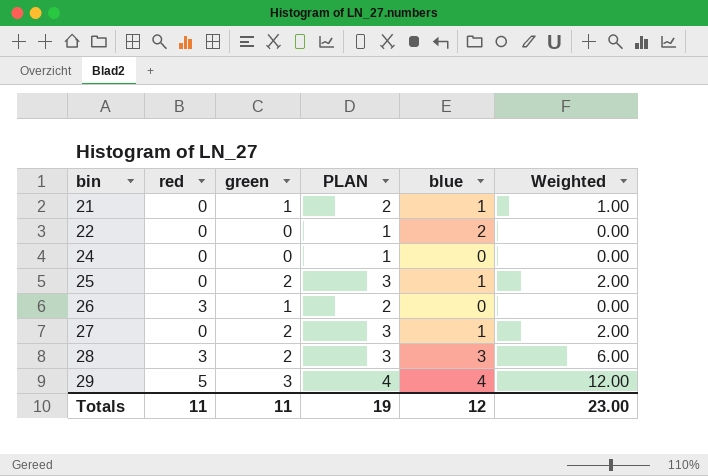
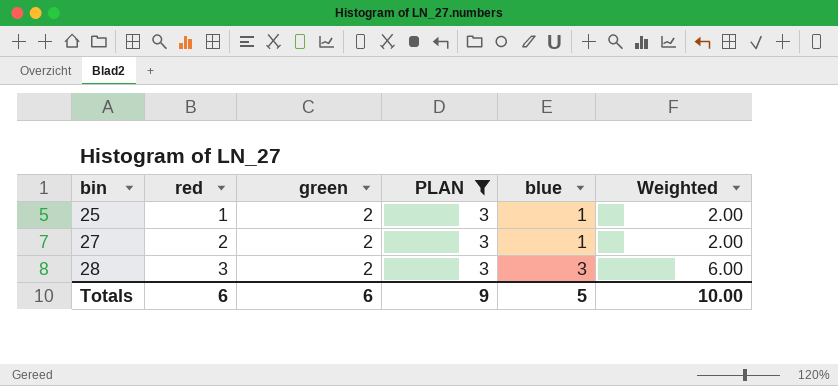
filter: none -> PLAN = 3
25 | red: 0 -> 1
27 | red: 0 -> 2
Totals | red: 11 -> 6
Totals | green: 11 -> 6
Totals | PLAN: 19 -> 9
Totals | blue: 12 -> 5
Totals | Weighted: 23.00 -> 10.00

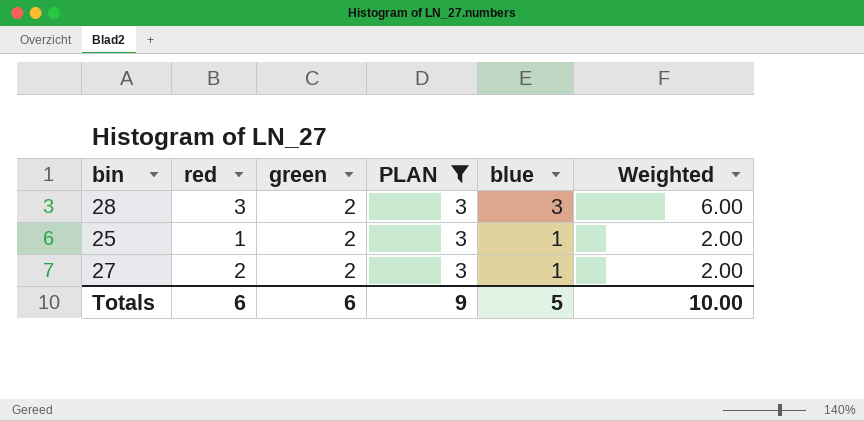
row order: bin ascending -> blue descending

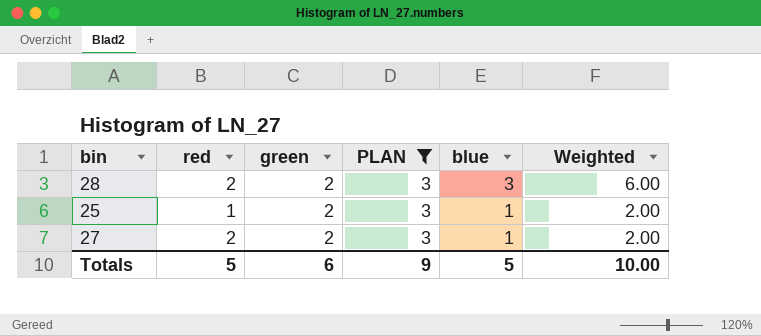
28 | red: 3 -> 2
Totals | red: 6 -> 5

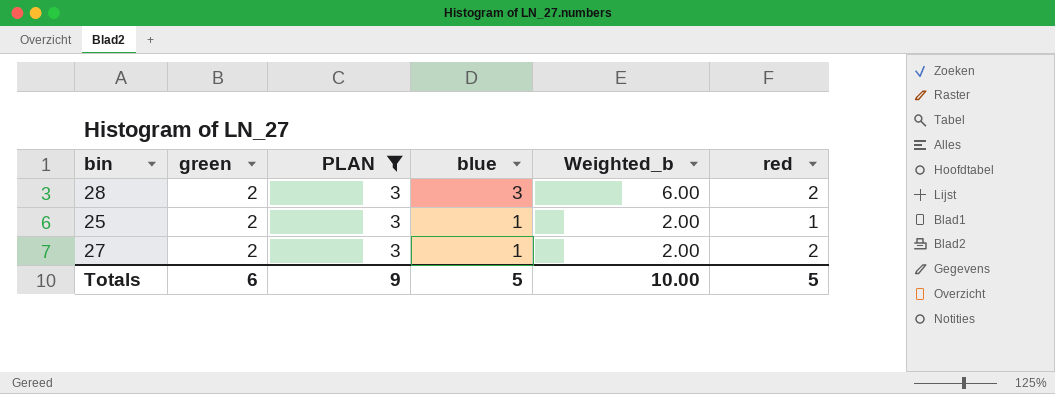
column name: Weighted -> Weighted_b
column red | position: 2 -> 6

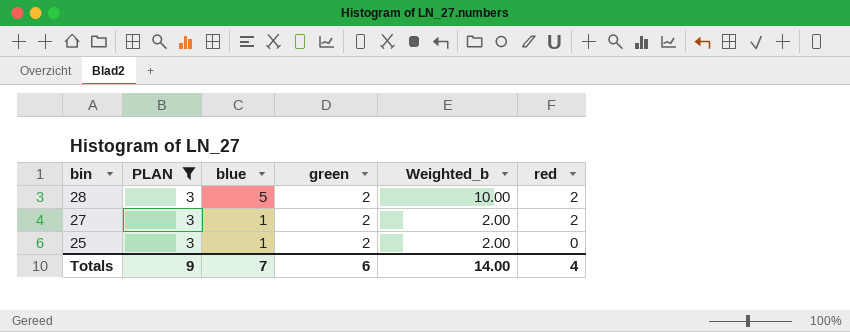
row order: blue descending -> bin descending
column green | position: 2 -> 4
28 | blue: 3 -> 5
28 | Weighted_b: 6.00 -> 10.00
25 | red: 1 -> 0
Totals | blue: 5 -> 7
Totals | Weighted_b: 10.00 -> 14.00
Totals | red: 5 -> 4

